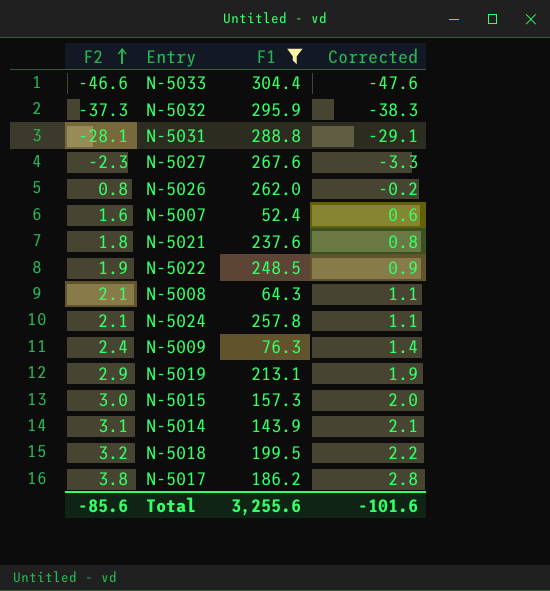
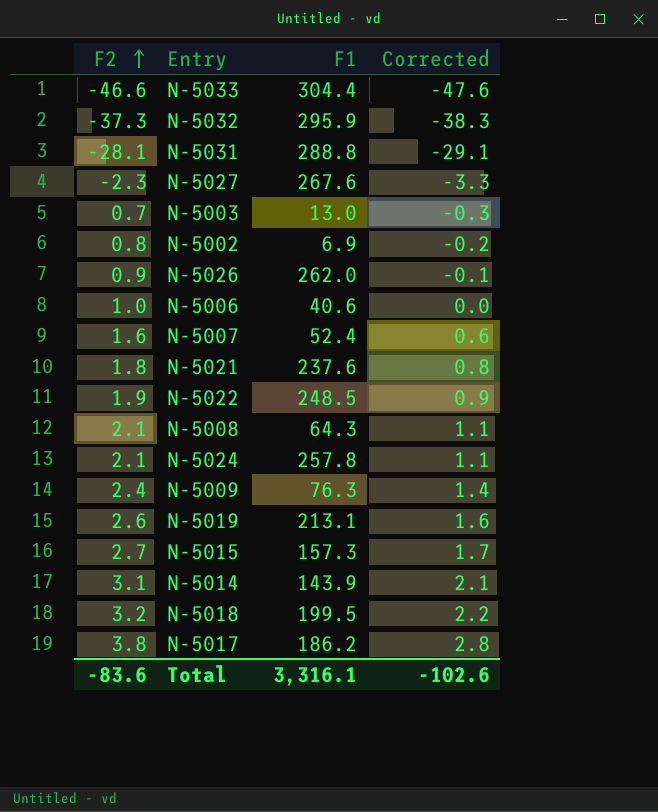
filter: F1 >= 52.4 -> none
N-5026 | F2: 0.8 -> 0.9
N-5026 | Corrected: -0.2 -> -0.1
N-5019 | F2: 2.9 -> 2.6
N-5019 | Corrected: 1.9 -> 1.6
N-5015 | F2: 3.0 -> 2.7
N-5015 | Corrected: 2.0 -> 1.7
Total | F2: -85.6 -> -83.6
Total | F1: 3,255.6 -> 3,316.1
Total | Corrected: -101.6 -> -102.6

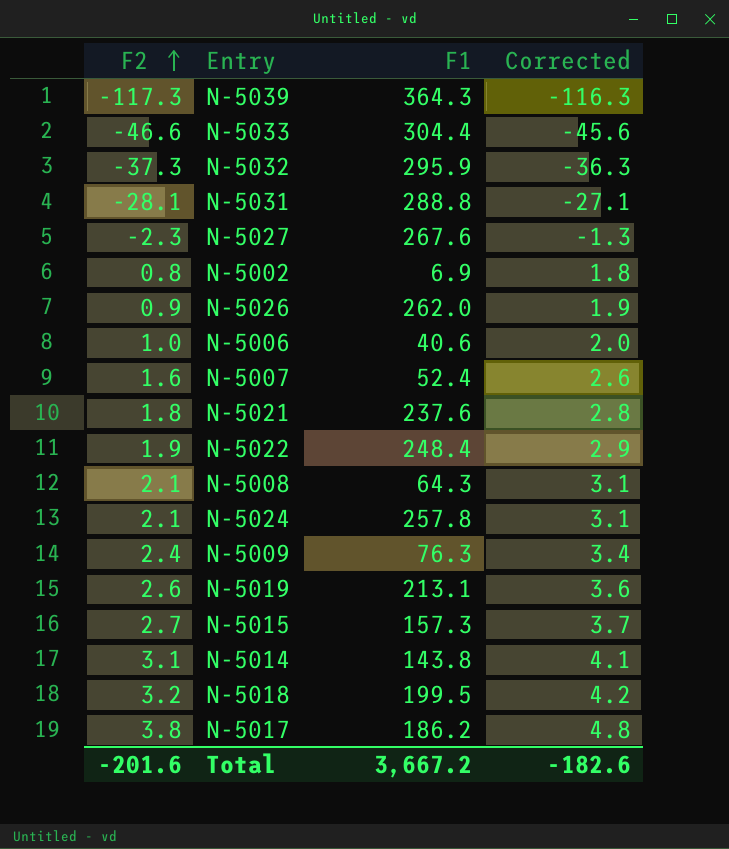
column Corrected | formula: [F2] - 1 -> [F2] + 1
row N-5003: 0.7 | 13.0 | -0.3 -> none
row N-5039: none -> -117.3 | 364.3 | -116.3
N-5022 | F1: 248.5 -> 248.4
N-5014 | F1: 143.9 -> 143.8
Total | F2: -83.6 -> -201.6
Total | F1: 3,316.1 -> 3,667.2
Total | Corrected: -102.6 -> -182.6

